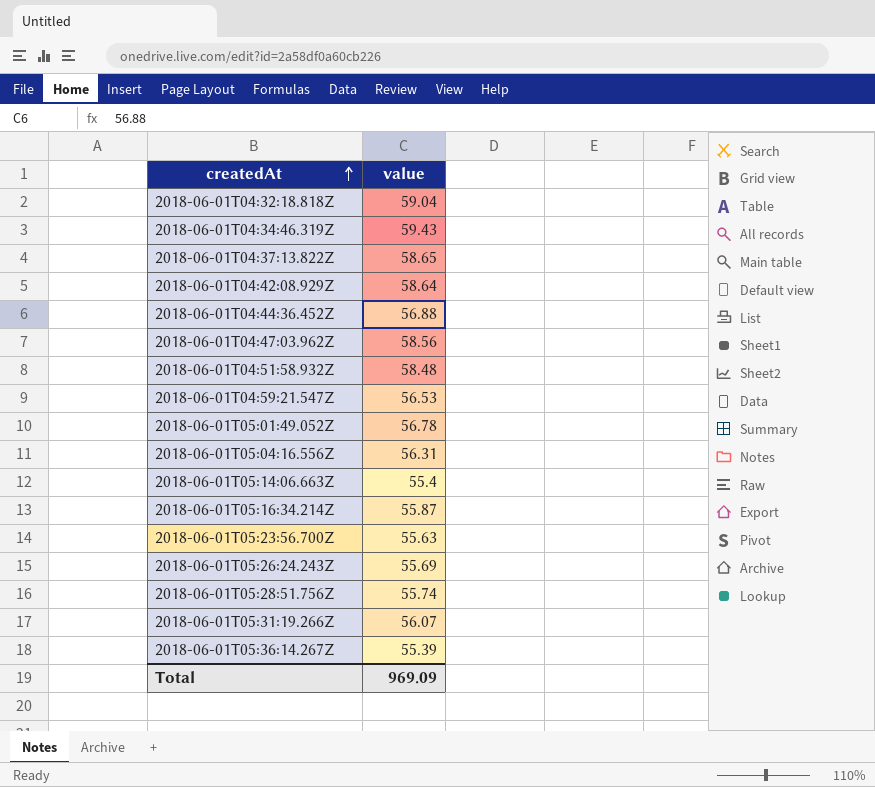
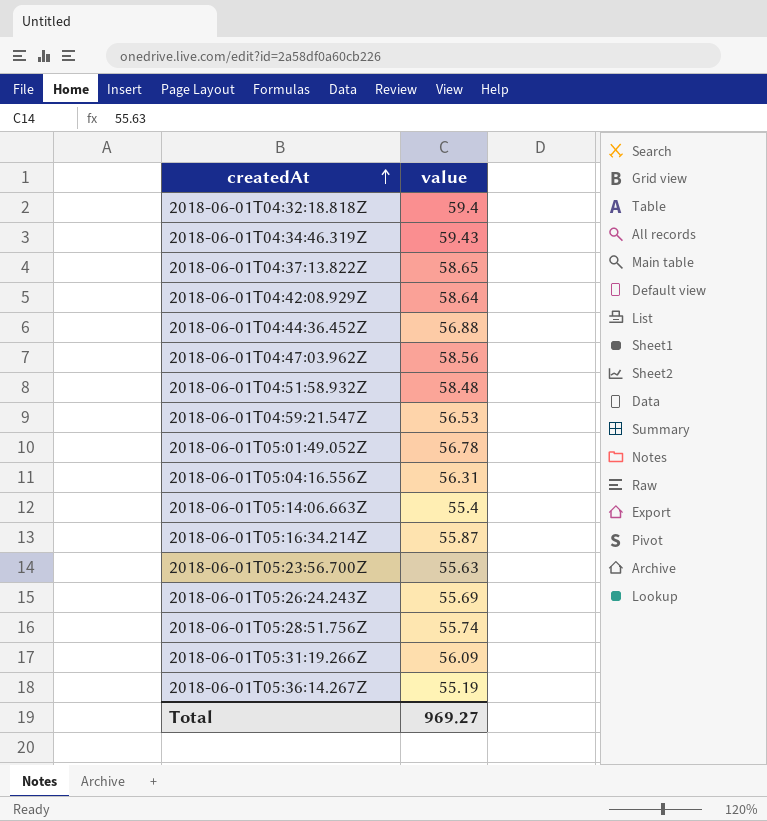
2018-06-01T04:32:18.818Z | value: 59.04 -> 59.4
2018-06-01T05:31:19.266Z | value: 56.07 -> 56.09
2018-06-01T05:36:14.267Z | value: 55.39 -> 55.19
Total | value: 969.09 -> 969.27

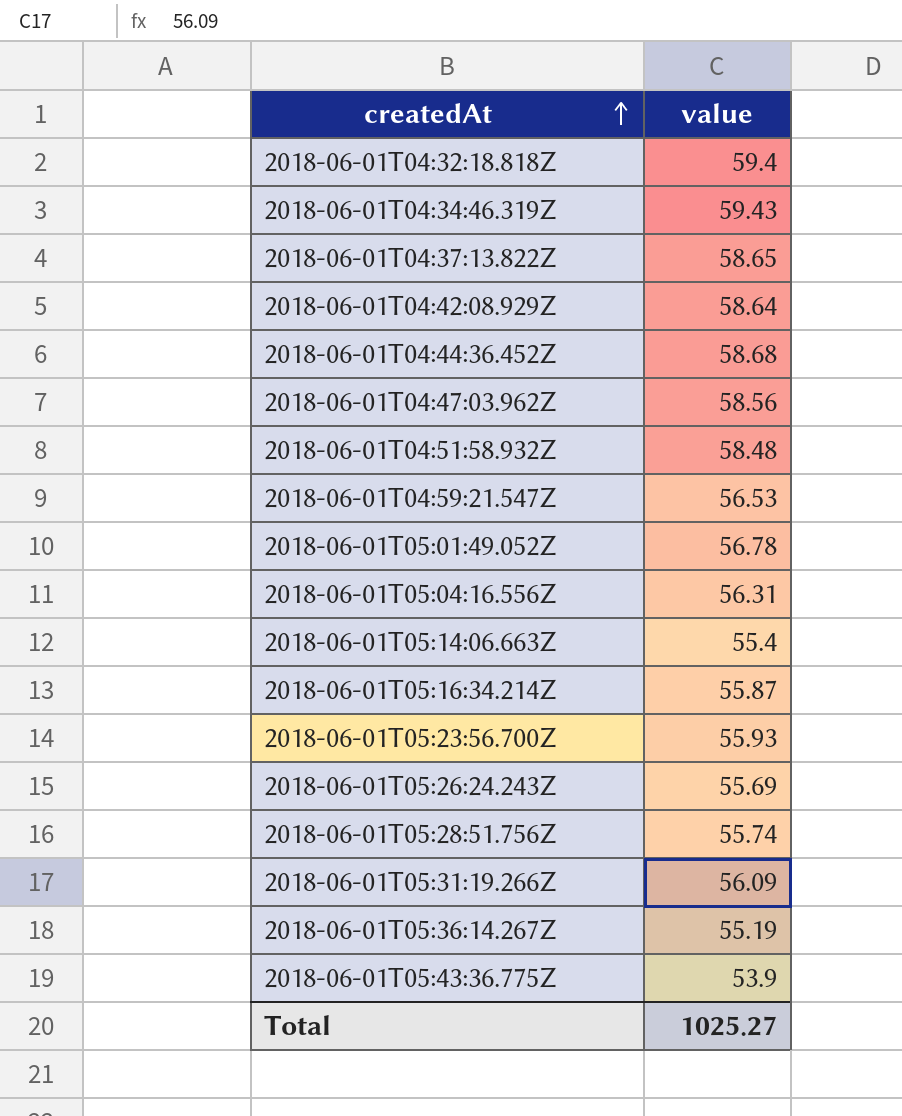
2018-06-01T04:44:36.452Z | value: 56.88 -> 58.68
2018-06-01T05:23:56.700Z | value: 55.63 -> 55.93
row 2018-06-01T05:43:36.775Z: none -> 53.9
Total | value: 969.27 -> 1025.27

